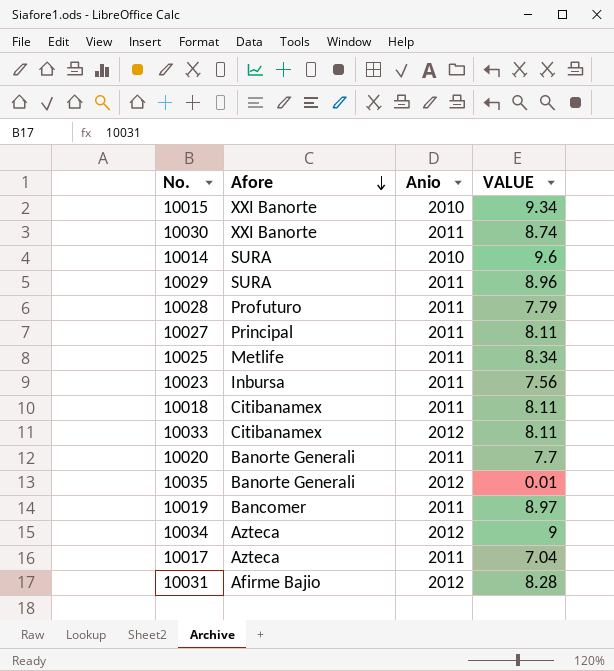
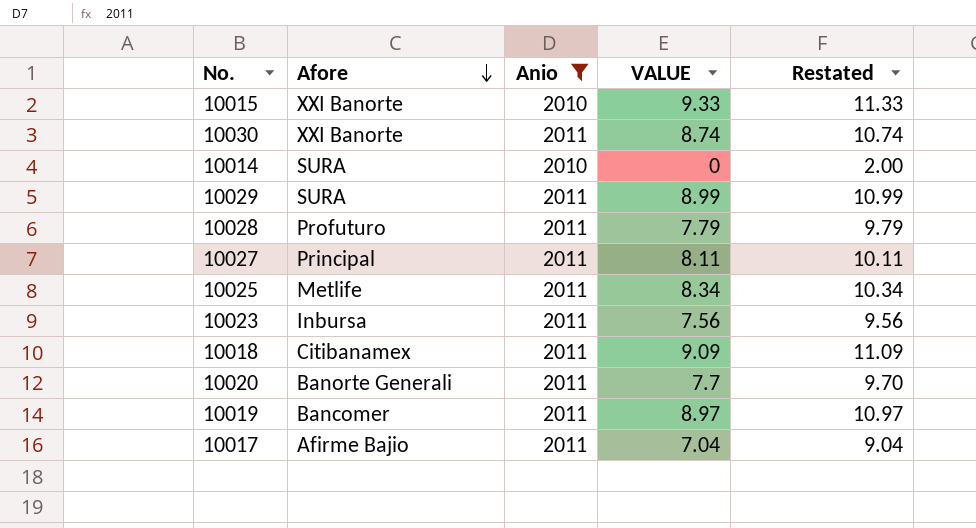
filter: none -> Anio != 2012
column Restated | formula: none -> [VALUE] + 2
10015 | VALUE: 9.34 -> 9.33
10014 | VALUE: 9.6 -> 0
10029 | VALUE: 8.96 -> 8.99
10018 | VALUE: 8.11 -> 9.09
10017 | Afore: Azteca -> Afirme Bajio

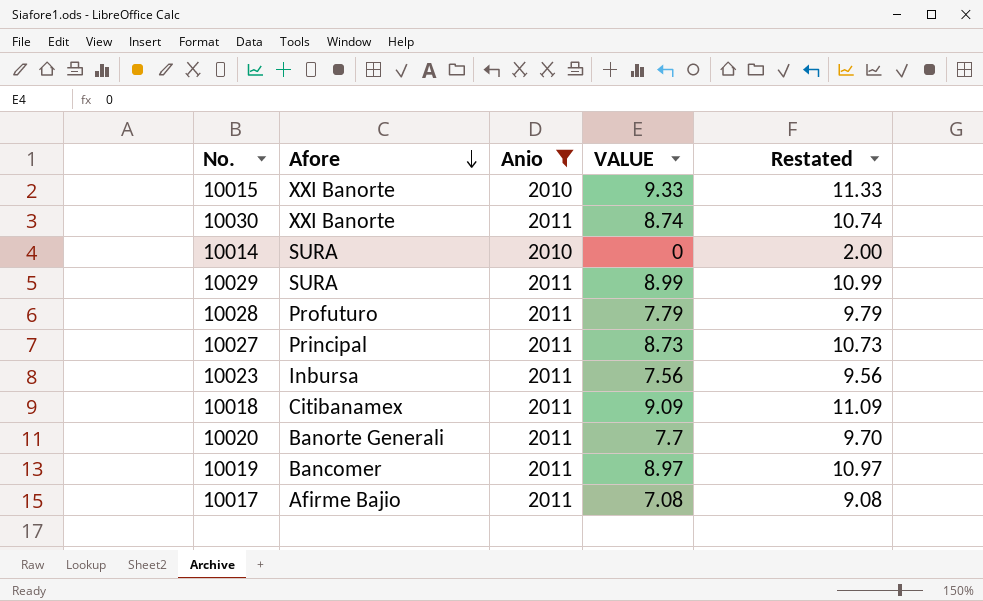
row 10025: Metlife | 2011 | 8.34 | 10.34 -> none
10027 | VALUE: 8.11 -> 8.73
10027 | Restated: 10.11 -> 10.73
10017 | VALUE: 7.04 -> 7.08
10017 | Restated: 9.04 -> 9.08

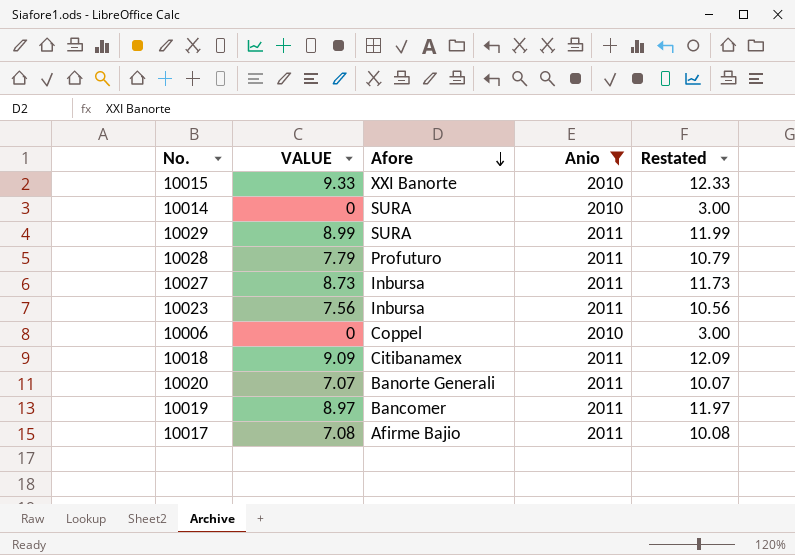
column VALUE | position: 4 -> 2
column Restated | formula: [VALUE] + 2 -> [VALUE] + 3
row 10030: XXI Banorte | 2011 | 8.74 | 10.74 -> none
10027 | Afore: Principal -> Inbursa
row 10006: none -> 0 | Coppel | 2010 | 3.00
10020 | VALUE: 7.7 -> 7.07

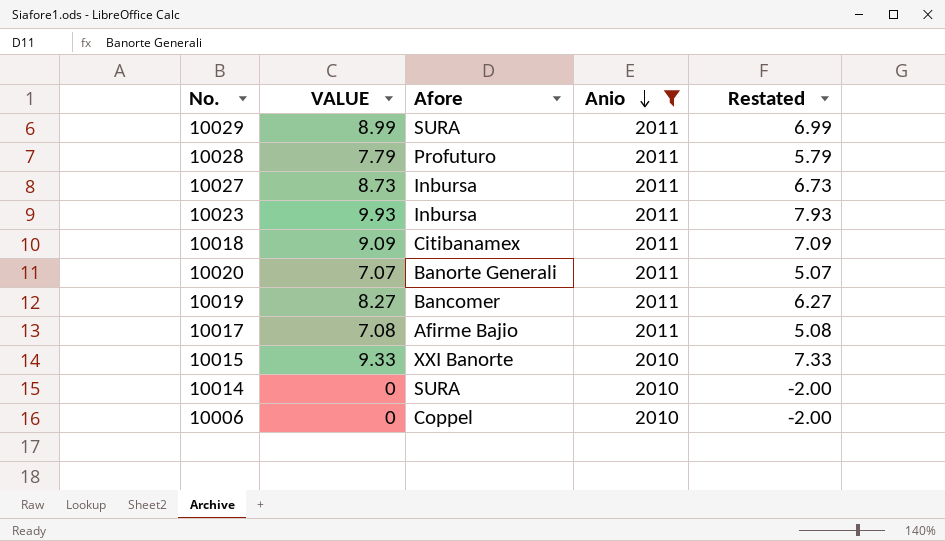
row order: Afore descending -> Anio descending
column Restated | formula: [VALUE] + 3 -> [VALUE] - 2
10023 | VALUE: 7.56 -> 9.93
10019 | VALUE: 8.97 -> 8.27

